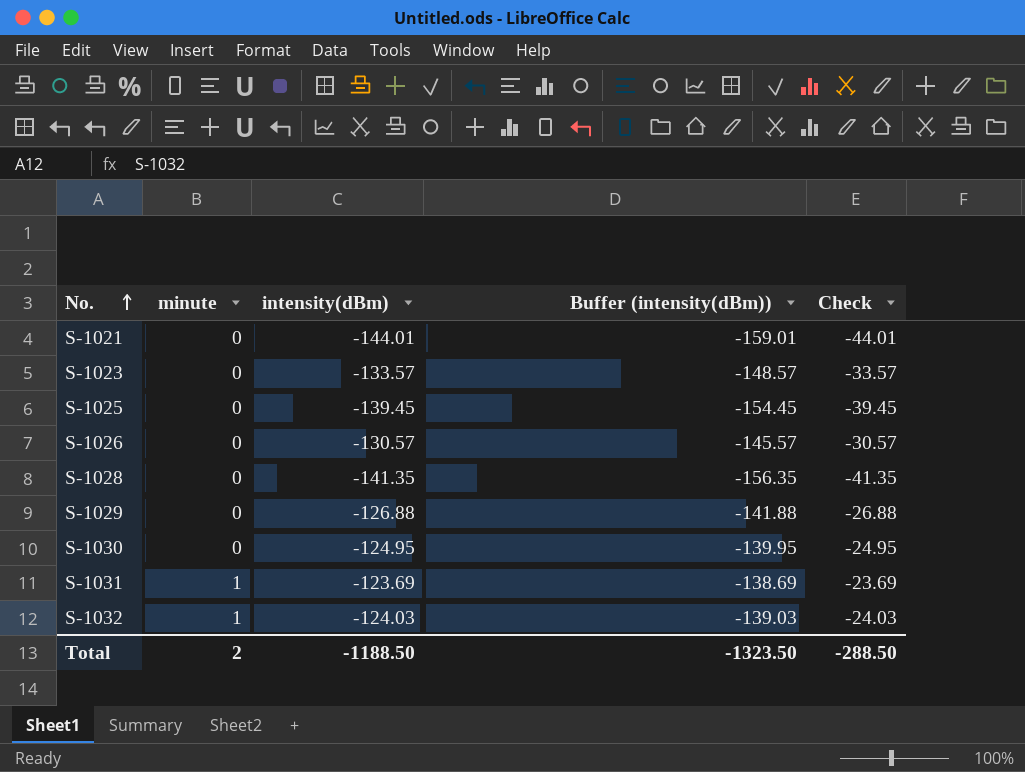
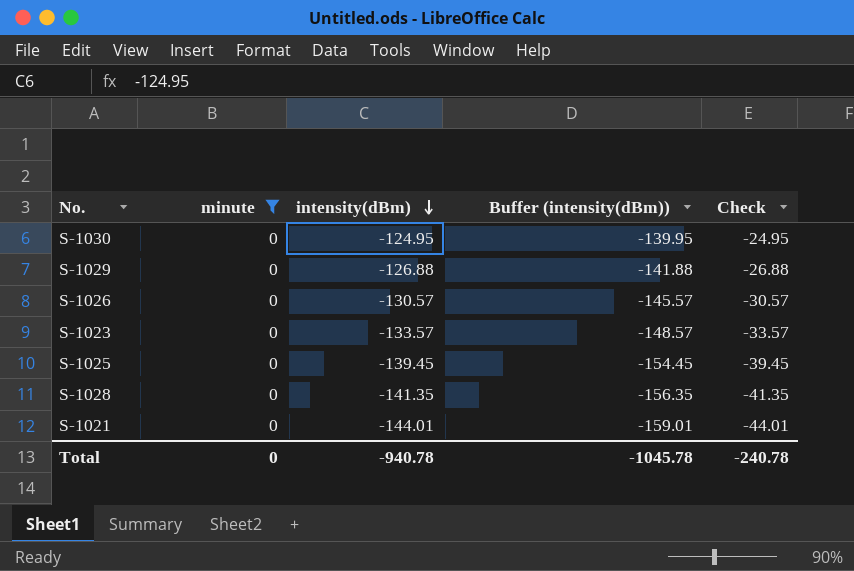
filter: none -> minute = 0
row order: No. ascending -> intensity(dBm) descending
Total | minute: 2 -> 0
Total | intensity(dBm): -1188.50 -> -940.78
Total | Buffer (intensity(dBm)): -1323.50 -> -1045.78
Total | Check: -288.50 -> -240.78

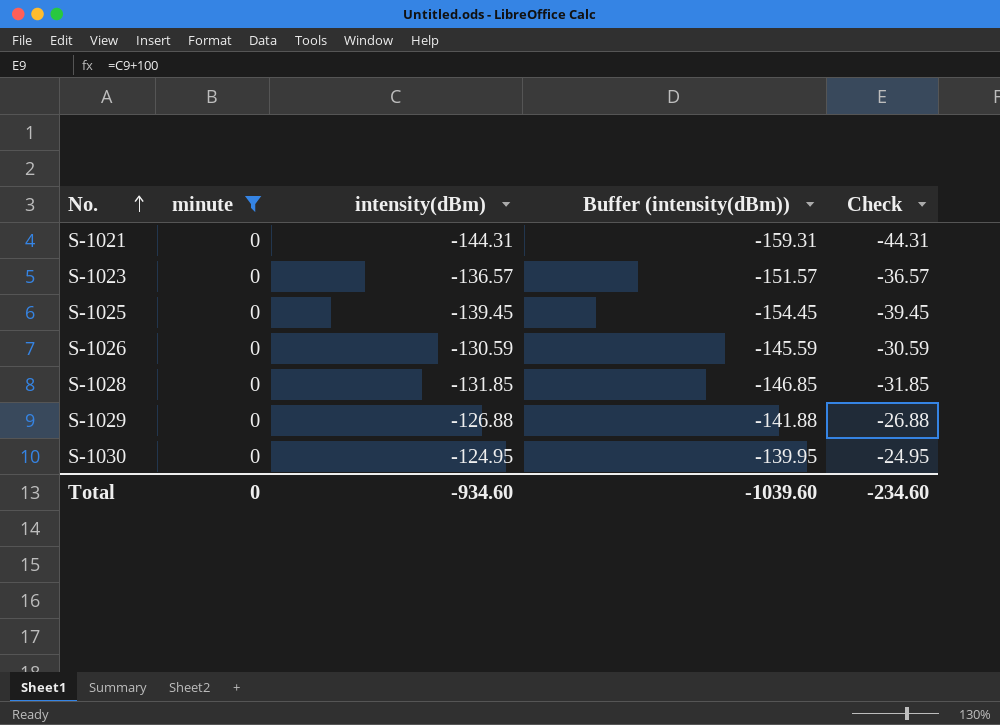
row order: intensity(dBm) descending -> No. ascending
S-1021 | intensity(dBm): -144.01 -> -144.31
S-1021 | Buffer (intensity(dBm)): -159.01 -> -159.31
S-1021 | Check: -44.01 -> -44.31
S-1023 | intensity(dBm): -133.57 -> -136.57
S-1023 | Buffer (intensity(dBm)): -148.57 -> -151.57
S-1023 | Check: -33.57 -> -36.57
S-1026 | intensity(dBm): -130.57 -> -130.59
S-1026 | Buffer (intensity(dBm)): -145.57 -> -145.59
S-1026 | Check: -30.57 -> -30.59
S-1028 | intensity(dBm): -141.35 -> -131.85
S-1028 | Buffer (intensity(dBm)): -156.35 -> -146.85
S-1028 | Check: -41.35 -> -31.85
Total | intensity(dBm): -940.78 -> -934.60
Total | Buffer (intensity(dBm)): -1045.78 -> -1039.60
Total | Check: -240.78 -> -234.60

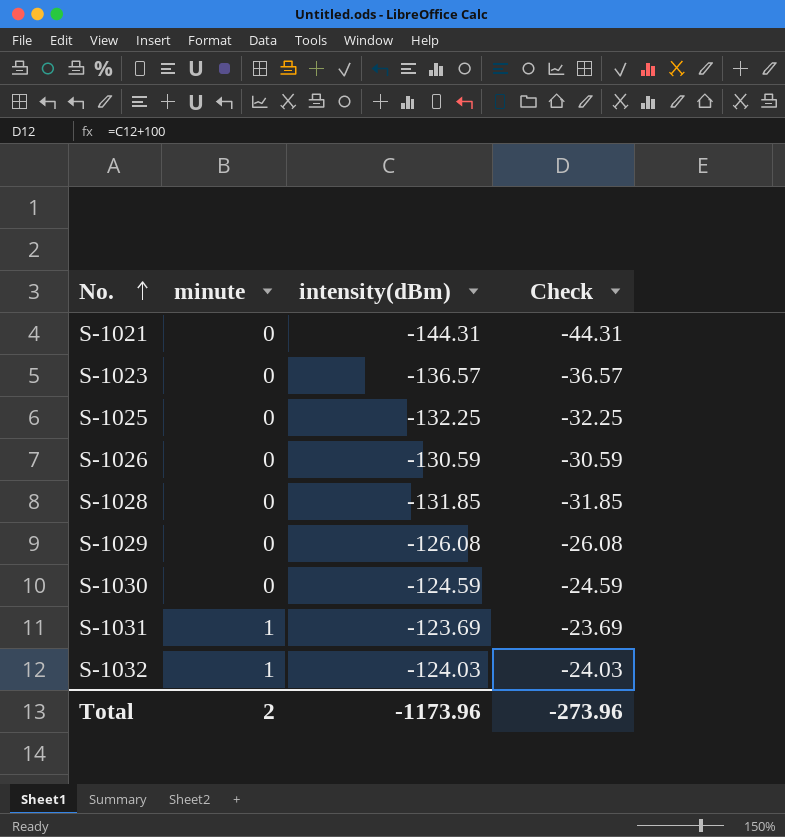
filter: minute = 0 -> none
column Buffer (intensity(dBm)) | formula: [intensity(dBm)] - 15 -> none
S-1025 | intensity(dBm): -139.45 -> -132.25
S-1025 | Check: -39.45 -> -32.25
S-1029 | intensity(dBm): -126.88 -> -126.08
S-1029 | Check: -26.88 -> -26.08
S-1030 | intensity(dBm): -124.95 -> -124.59
S-1030 | Check: -24.95 -> -24.59
Total | minute: 0 -> 2
Total | intensity(dBm): -934.60 -> -1173.96
Total | Check: -234.60 -> -273.96

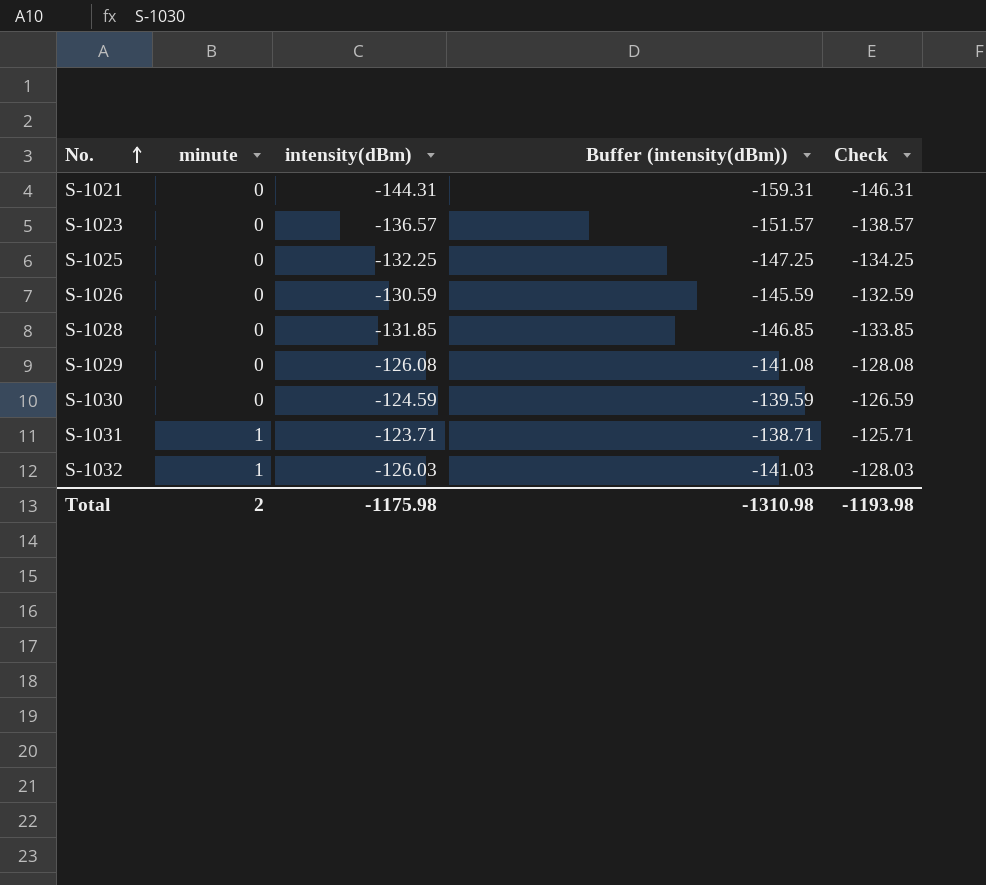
column Buffer (intensity(dBm)) | formula: none -> [intensity(dBm)] - 15
column Check | formula: [intensity(dBm)] + 100 -> [intensity(dBm)] - 2
S-1031 | intensity(dBm): -123.69 -> -123.71
S-1032 | intensity(dBm): -124.03 -> -126.03
Total | intensity(dBm): -1173.96 -> -1175.98
Total | Check: -273.96 -> -1193.98

